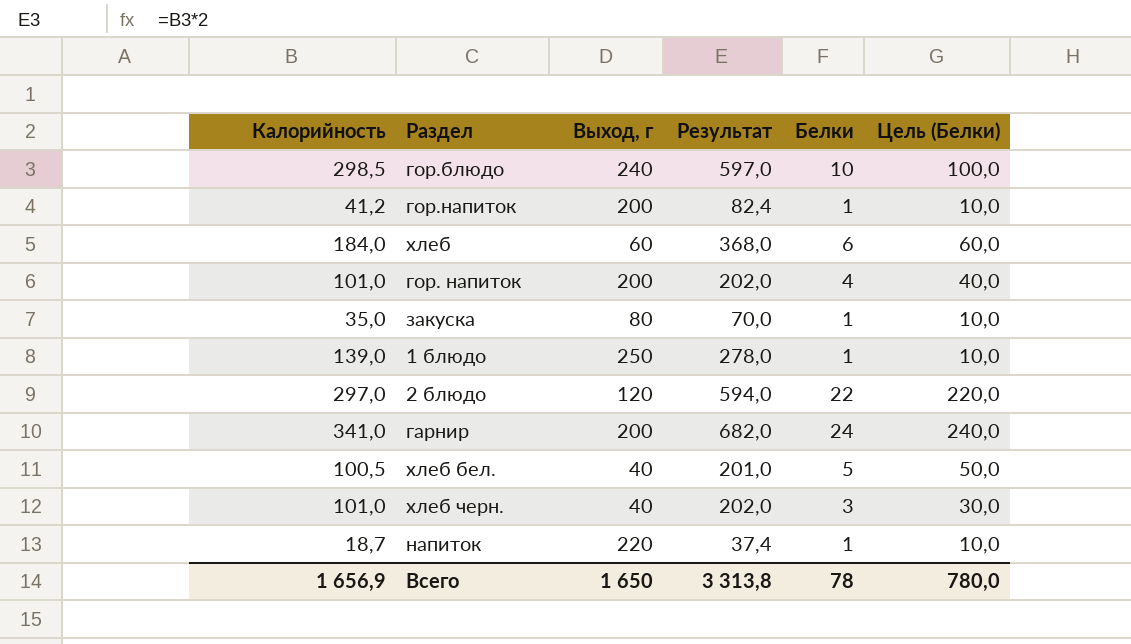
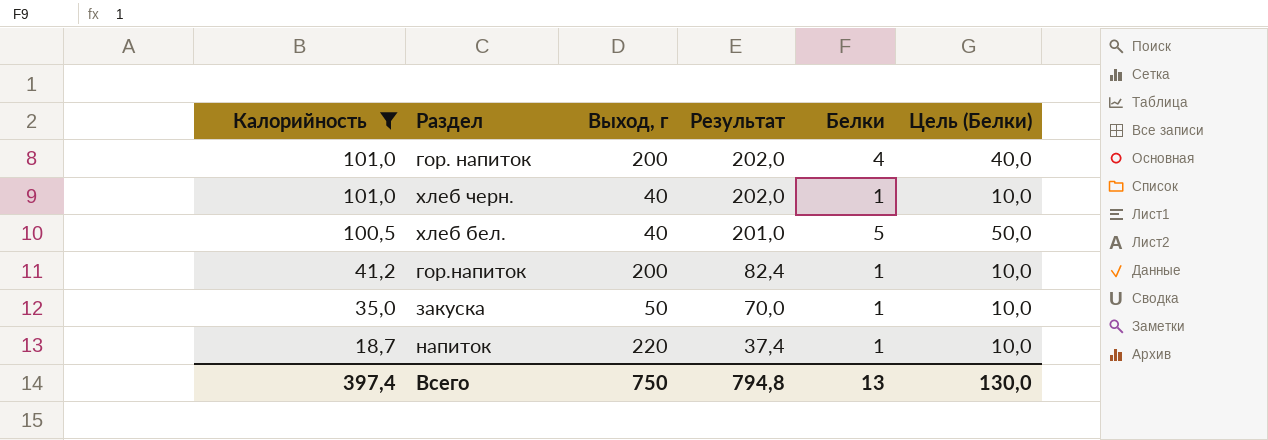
filter: none -> Калорийность <= 101,0
row order: none -> Калорийность descending
хлеб черн. | Белки: 3 -> 1
хлеб черн. | Цель (Белки): 30,0 -> 10,0
закуска | Выход, г: 80 -> 50
Всего | Калорийность: 1 656,9 -> 397,4
Всего | Выход, г: 1 650 -> 750
Всего | Результат: 3 313,8 -> 794,8
Всего | Белки: 78 -> 13
Всего | Цель (Белки): 780,0 -> 130,0

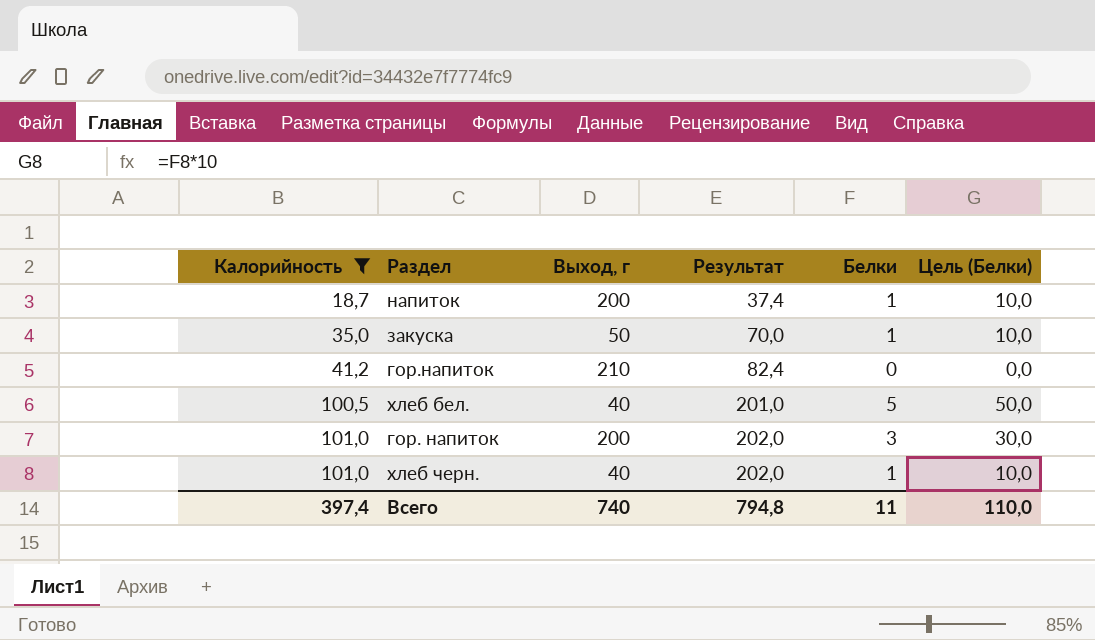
row order: Калорийность descending -> Калорийность ascending
напиток | Выход, г: 220 -> 200
гор.напиток | Выход, г: 200 -> 210
гор.напиток | Белки: 1 -> 0
гор.напиток | Цель (Белки): 10,0 -> 0,0
гор. напиток | Белки: 4 -> 3
гор. напиток | Цель (Белки): 40,0 -> 30,0
Всего | Выход, г: 750 -> 740
Всего | Белки: 13 -> 11
Всего | Цель (Белки): 130,0 -> 110,0

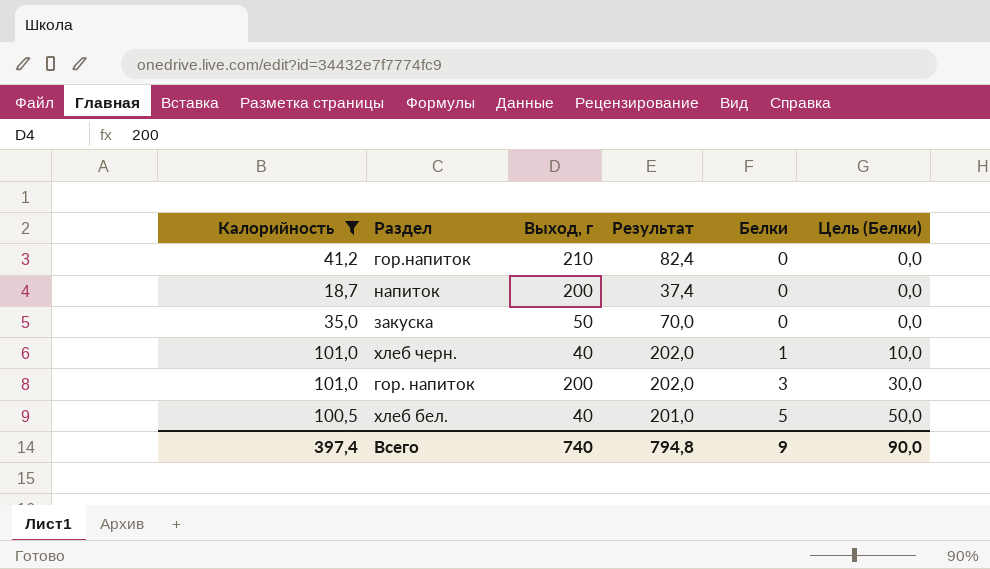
row order: Калорийность ascending -> Белки ascending
напиток | Белки: 1 -> 0
напиток | Цель (Белки): 10,0 -> 0,0
закуска | Белки: 1 -> 0
закуска | Цель (Белки): 10,0 -> 0,0
Всего | Белки: 11 -> 9
Всего | Цель (Белки): 110,0 -> 90,0

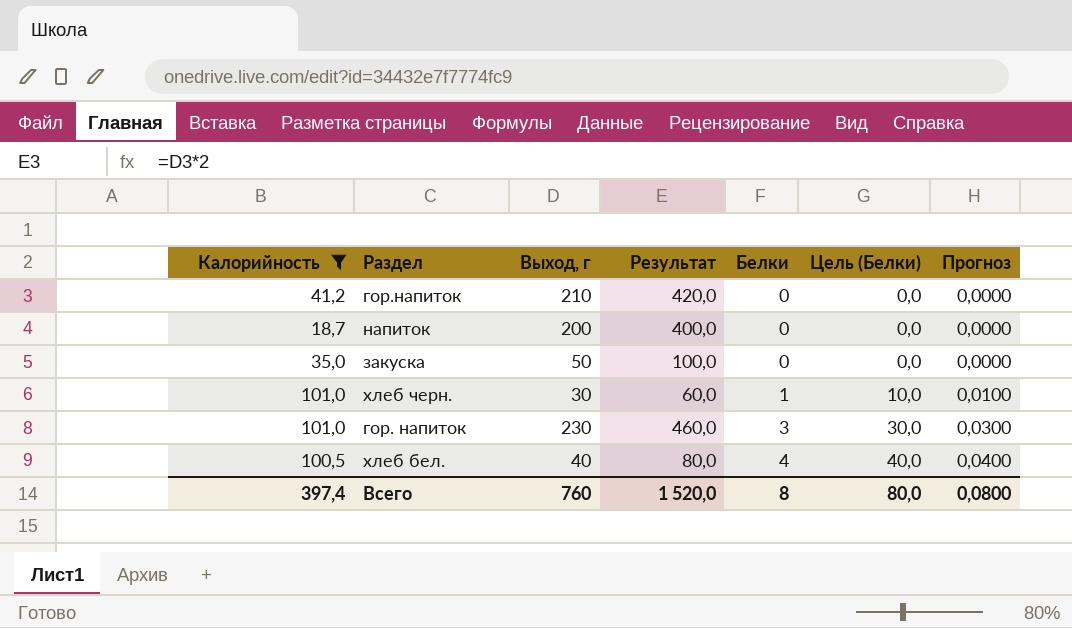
column Результат | formula: [Калорийность] * 2 -> [Выход, г] * 2
column Прогноз | formula: none -> [Белки] * 0,01
хлеб черн. | Выход, г: 40 -> 30
гор. напиток | Выход, г: 200 -> 230
хлеб бел. | Белки: 5 -> 4
хлеб бел. | Цель (Белки): 50,0 -> 40,0
Всего | Выход, г: 740 -> 760
Всего | Результат: 794,8 -> 1 520,0
Всего | Белки: 9 -> 8
Всего | Цель (Белки): 90,0 -> 80,0

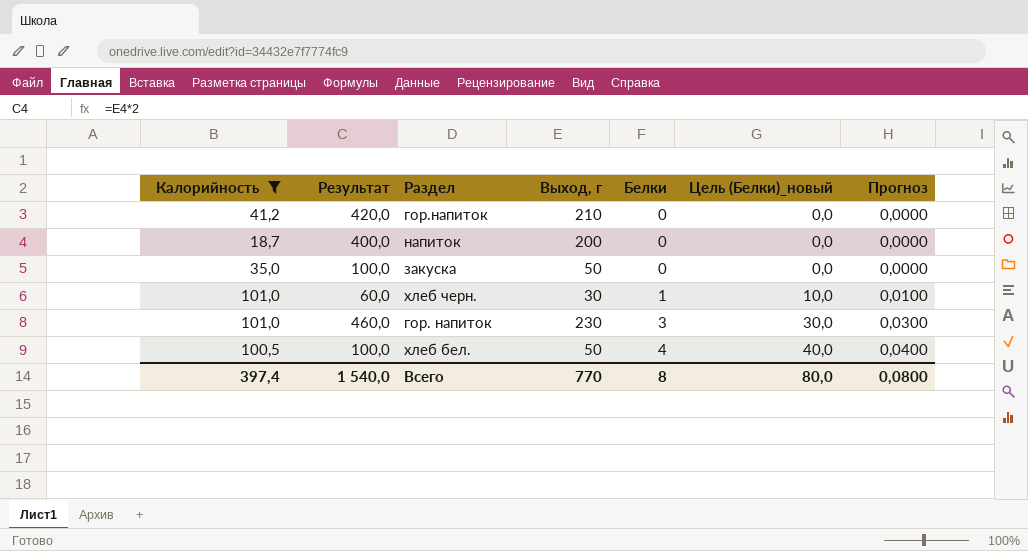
column Результат | position: 4 -> 2
column name: Цель (Белки) -> Цель (Белки)_новый
хлеб бел. | Результат: 80,0 -> 100,0
хлеб бел. | Выход, г: 40 -> 50
Всего | Результат: 1 520,0 -> 1 540,0
Всего | Выход, г: 760 -> 770

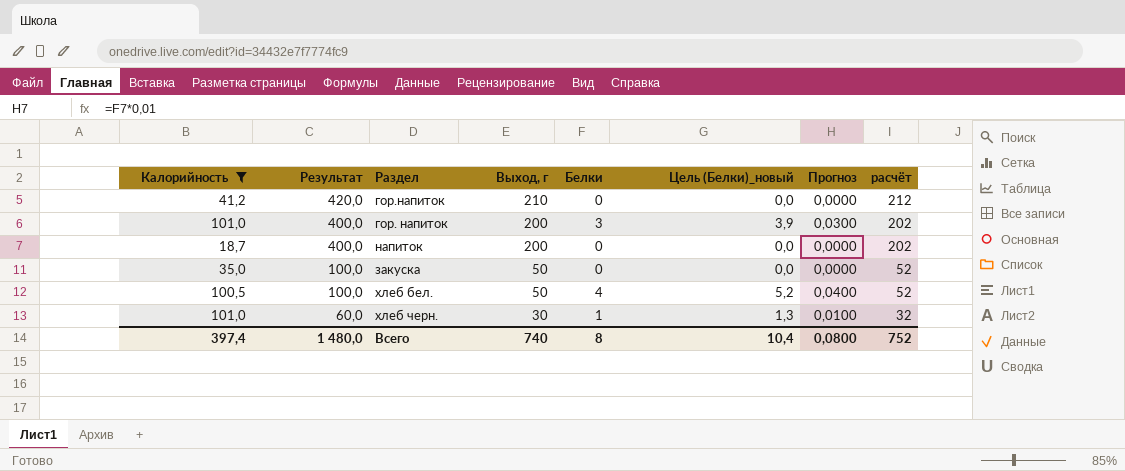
row order: Белки ascending -> Результат descending
column Цель (Белки)_новый | formula: [Белки] * 10 -> [Белки] * 1,3
column расчёт | formula: none -> [Выход, г] + 2
гор. напиток | Результат: 460,0 -> 400,0
гор. напиток | Выход, г: 230 -> 200
Всего | Результат: 1 540,0 -> 1 480,0
Всего | Выход, г: 770 -> 740
Всего | Цель (Белки)_новый: 80,0 -> 10,4

